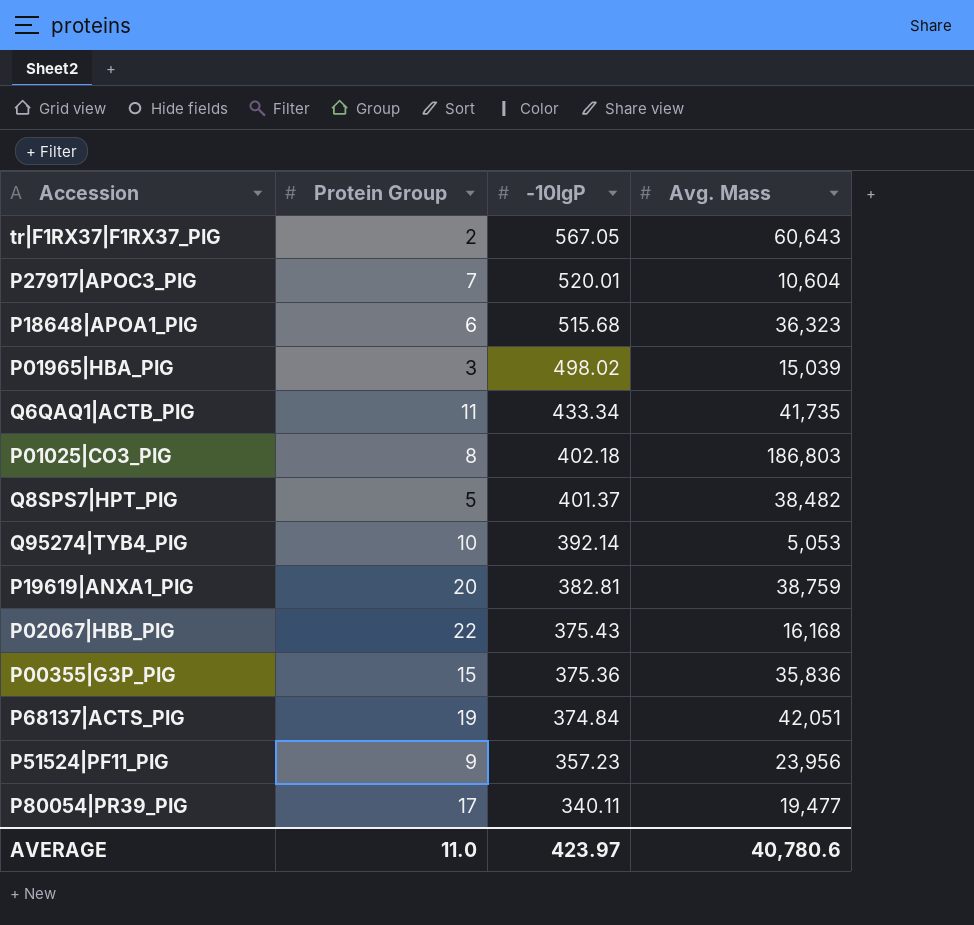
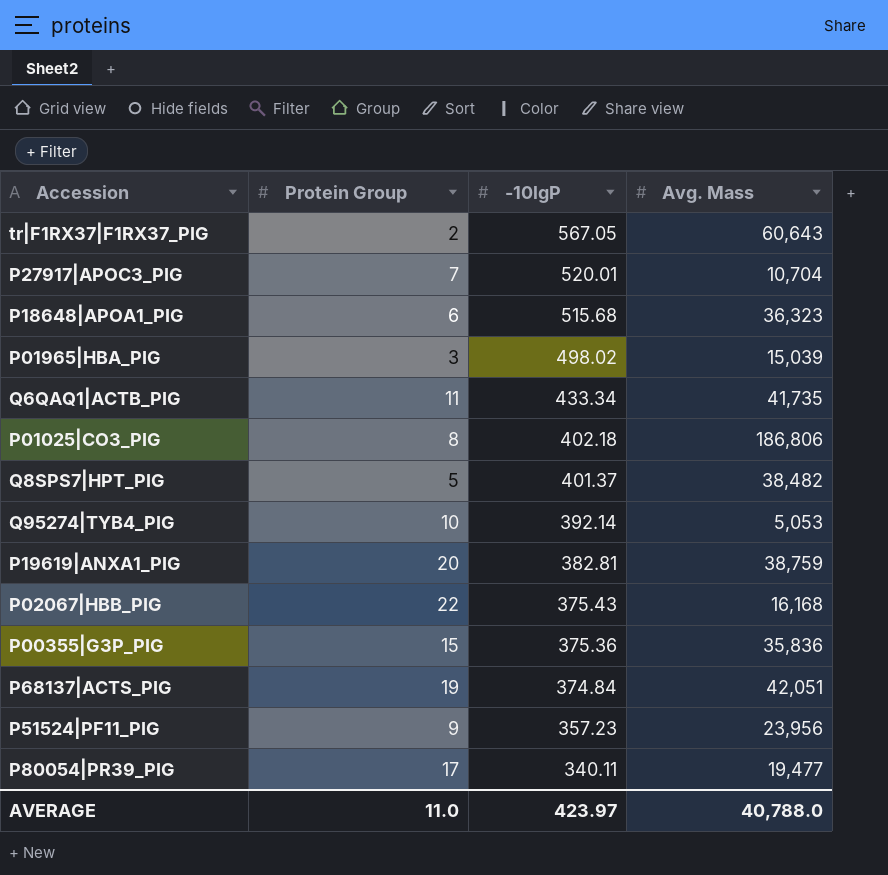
P27917|APOC3_PIG | Avg. Mass: 10,604 -> 10,704
P01025|CO3_PIG | Avg. Mass: 186,803 -> 186,806
AVERAGE | Avg. Mass: 40,780.6 -> 40,788.0

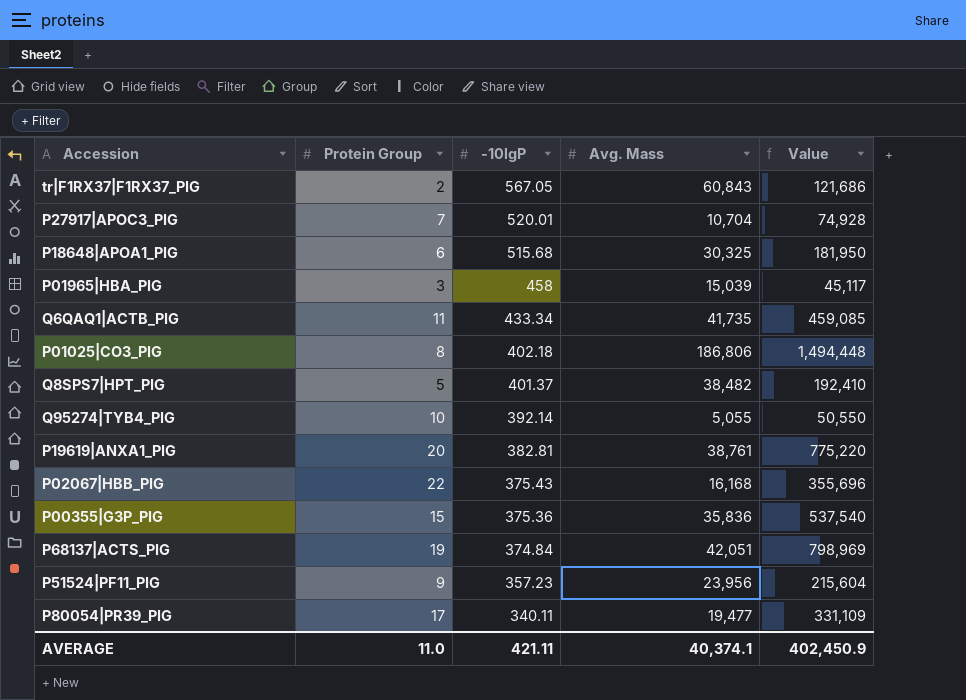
column Value | formula: none -> [Protein Group] * [Avg. Mass]
tr|F1RX37|F1RX37_PIG | Avg. Mass: 60,643 -> 60,843
P18648|APOA1_PIG | Avg. Mass: 36,323 -> 30,325
P01965|HBA_PIG | -10lgP: 498.02 -> 458
Q95274|TYB4_PIG | Avg. Mass: 5,053 -> 5,055
P19619|ANXA1_PIG | Avg. Mass: 38,759 -> 38,761
AVERAGE | -10lgP: 423.97 -> 421.11
AVERAGE | Avg. Mass: 40,788.0 -> 40,374.1

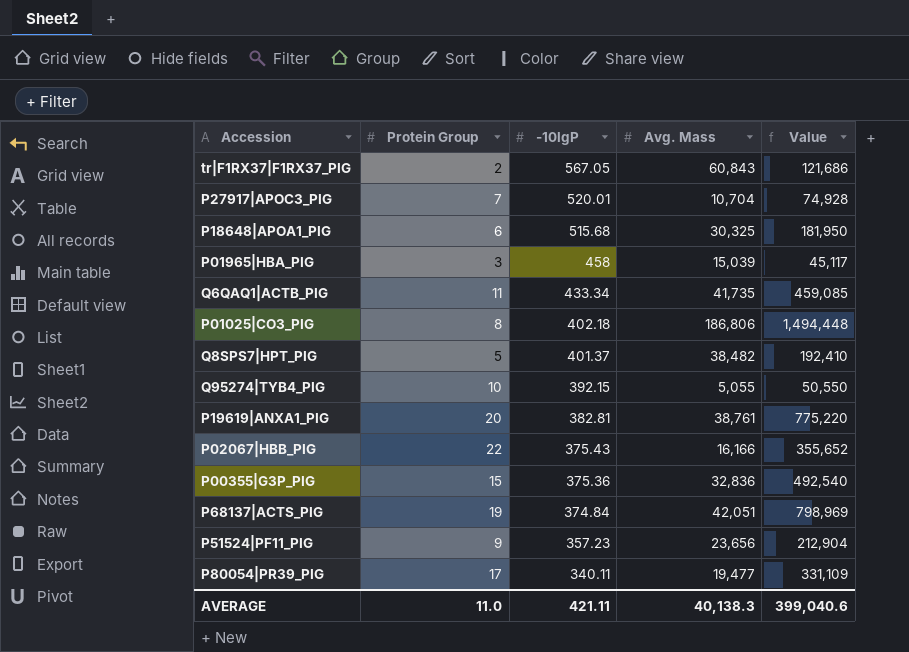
Q95274|TYB4_PIG | -10lgP: 392.14 -> 392.15
P02067|HBB_PIG | Avg. Mass: 16,168 -> 16,166
P02067|HBB_PIG | Value: 355,696 -> 355,652
P00355|G3P_PIG | Avg. Mass: 35,836 -> 32,836
P00355|G3P_PIG | Value: 537,540 -> 492,540
P51524|PF11_PIG | Avg. Mass: 23,956 -> 23,656
P51524|PF11_PIG | Value: 215,604 -> 212,904
AVERAGE | Avg. Mass: 40,374.1 -> 40,138.3
AVERAGE | Value: 402,450.9 -> 399,040.6

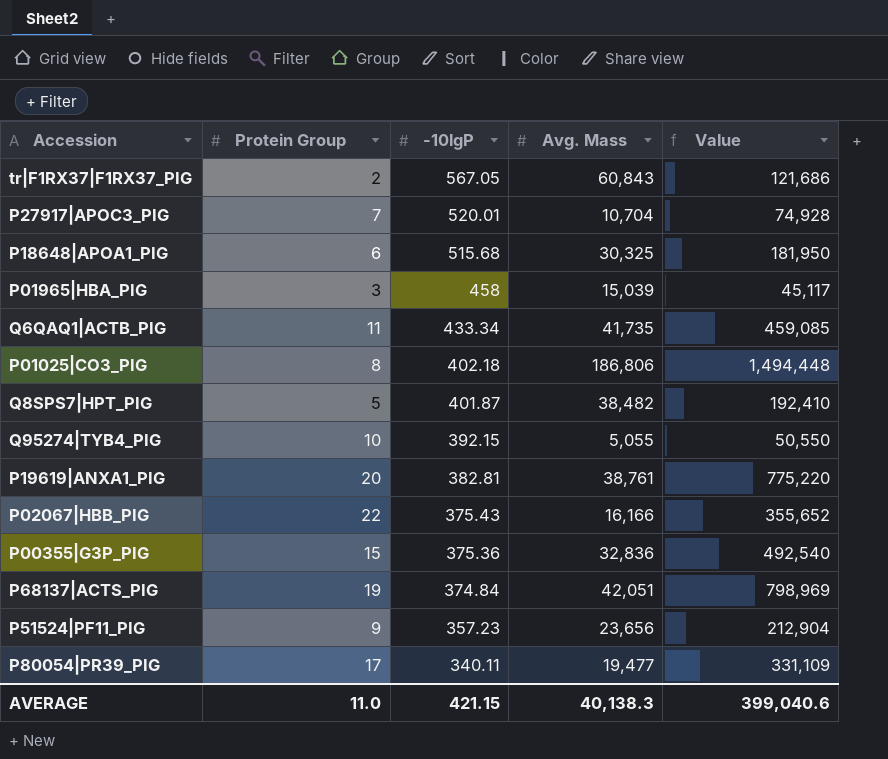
Q8SPS7|HPT_PIG | -10lgP: 401.37 -> 401.87
AVERAGE | -10lgP: 421.11 -> 421.15

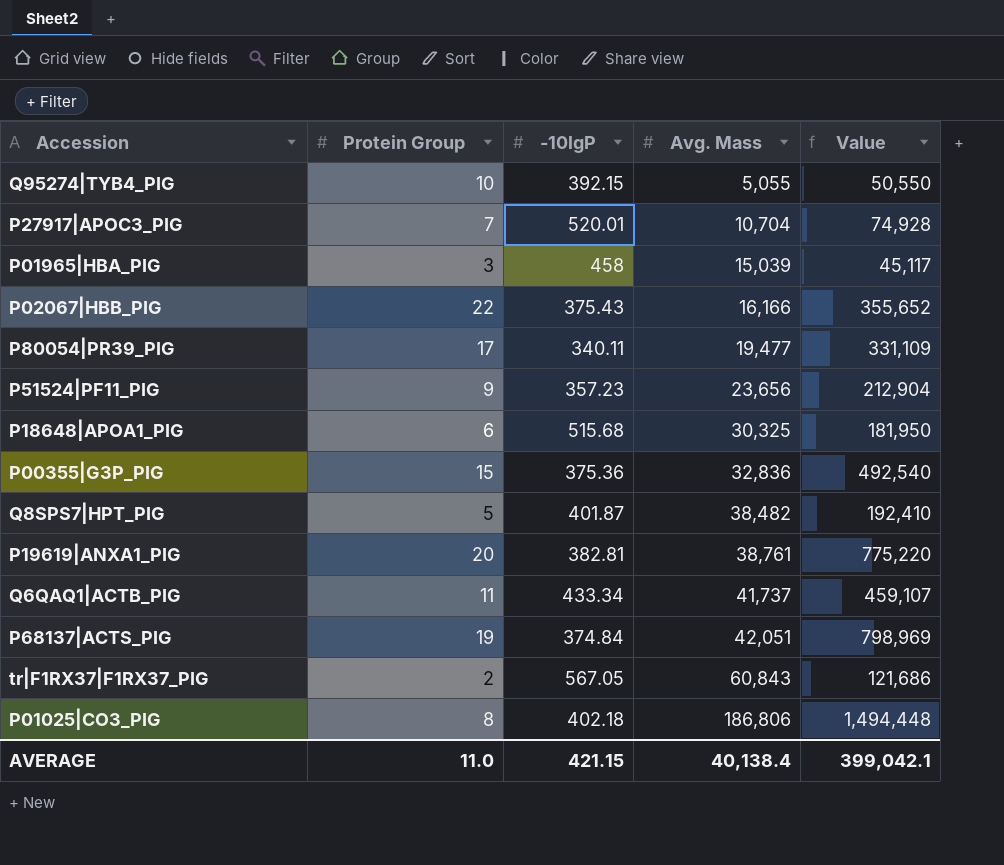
row order: -10lgP descending -> Avg. Mass ascending
Q6QAQ1|ACTB_PIG | Avg. Mass: 41,735 -> 41,737
Q6QAQ1|ACTB_PIG | Value: 459,085 -> 459,107
AVERAGE | Avg. Mass: 40,138.3 -> 40,138.4
AVERAGE | Value: 399,040.6 -> 399,042.1

